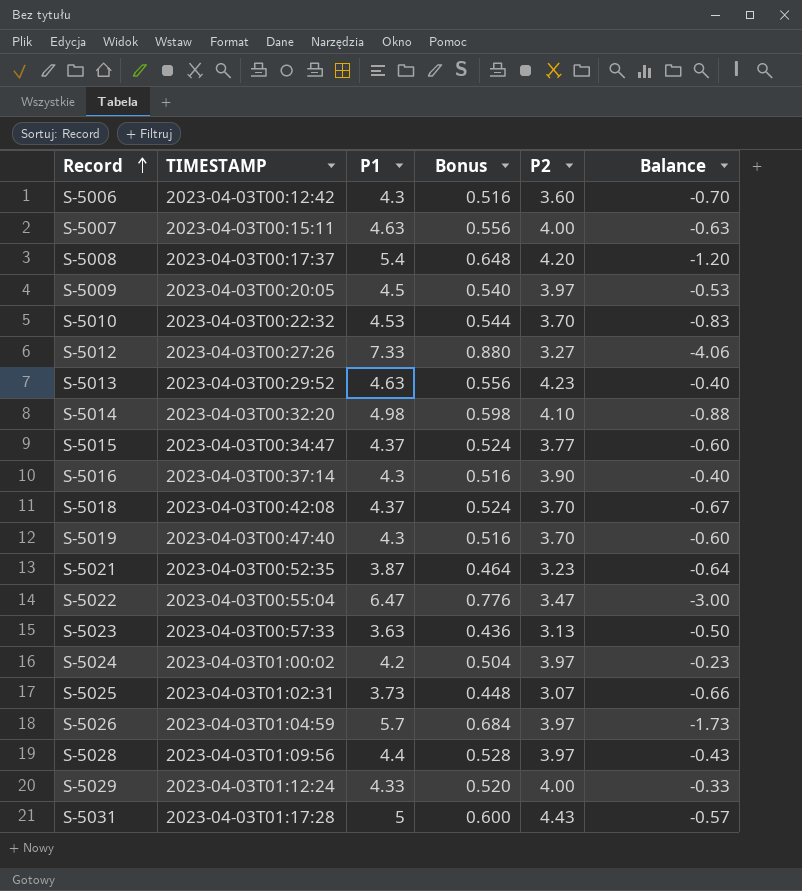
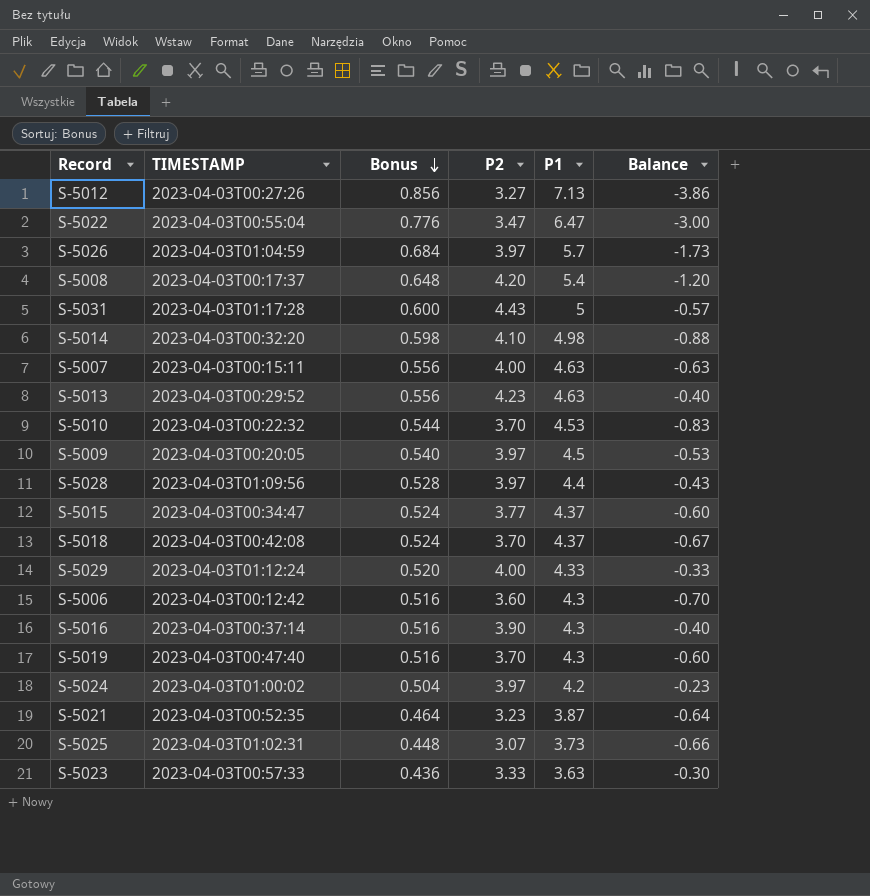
row order: Record ascending -> Bonus descending
column P1 | position: 3 -> 5
S-5012 | Bonus: 0.880 -> 0.856
S-5012 | P1: 7.33 -> 7.13
S-5012 | Balance: -4.06 -> -3.86
S-5023 | P2: 3.13 -> 3.33
S-5023 | Balance: -0.50 -> -0.30

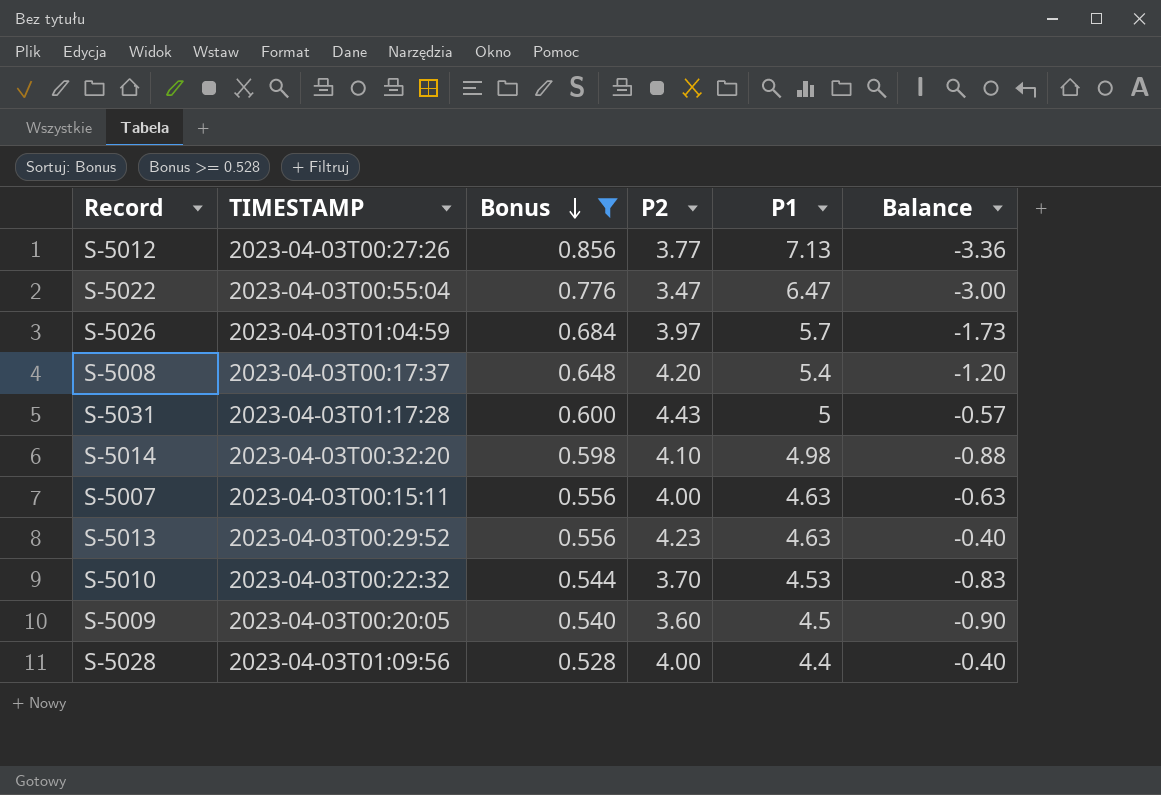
filter: none -> Bonus >= 0.528
S-5012 | P2: 3.27 -> 3.77
S-5012 | Balance: -3.86 -> -3.36
S-5009 | P2: 3.97 -> 3.60
S-5009 | Balance: -0.53 -> -0.90
S-5028 | P2: 3.97 -> 4.00
S-5028 | Balance: -0.43 -> -0.40

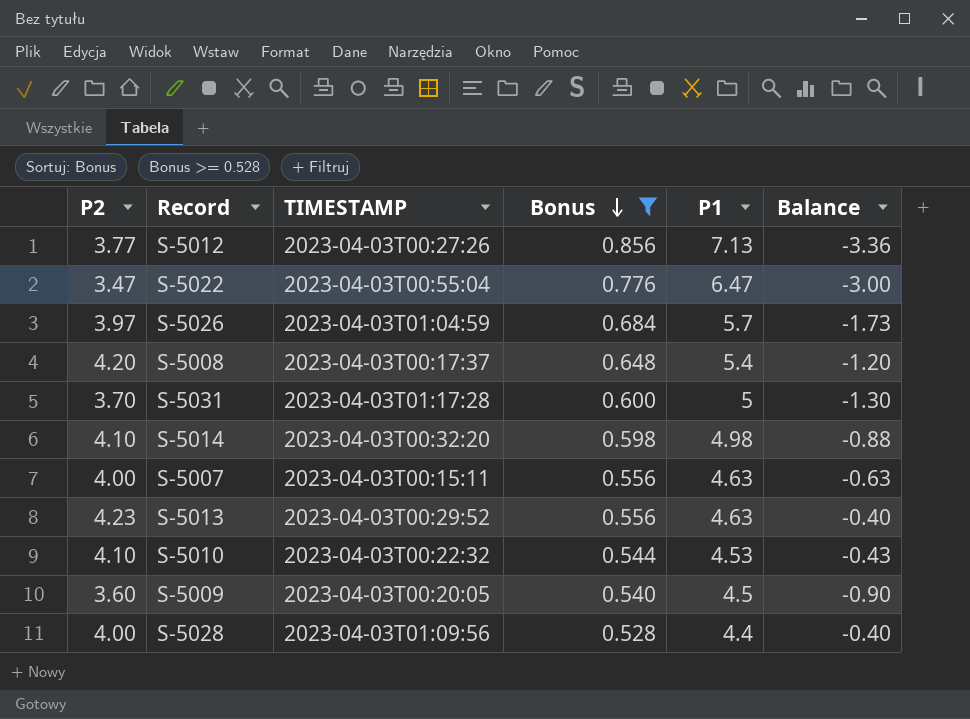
column P2 | position: 4 -> 1
S-5031 | P2: 4.43 -> 3.70
S-5031 | Balance: -0.57 -> -1.30
S-5010 | P2: 3.70 -> 4.10
S-5010 | Balance: -0.83 -> -0.43

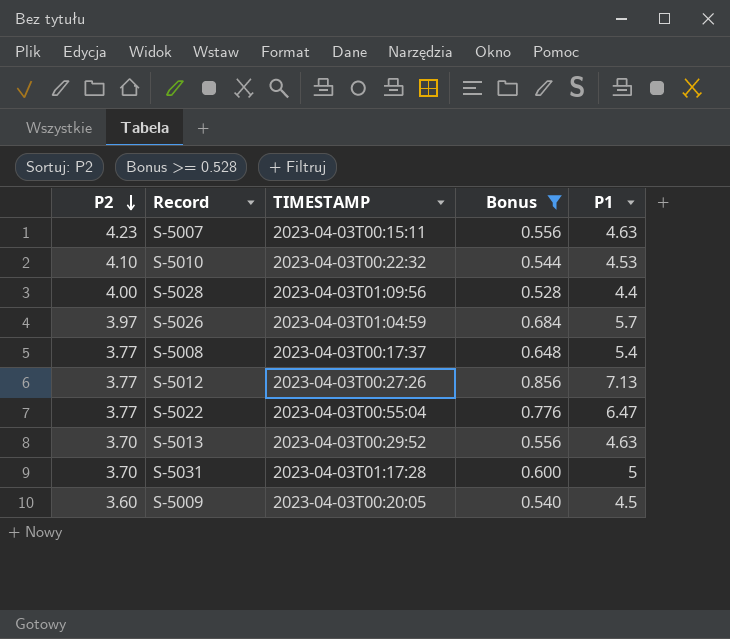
row order: Bonus descending -> P2 descending
column Balance | formula: [P2] - [P1] -> none
row S-5014: 4.10 | 2023-04-03T00:32:20 | 0.598 | 4.98 | -0.88 -> none
S-5007 | P2: 4.00 -> 4.23
S-5008 | P2: 4.20 -> 3.77
S-5022 | P2: 3.47 -> 3.77
S-5013 | P2: 4.23 -> 3.70

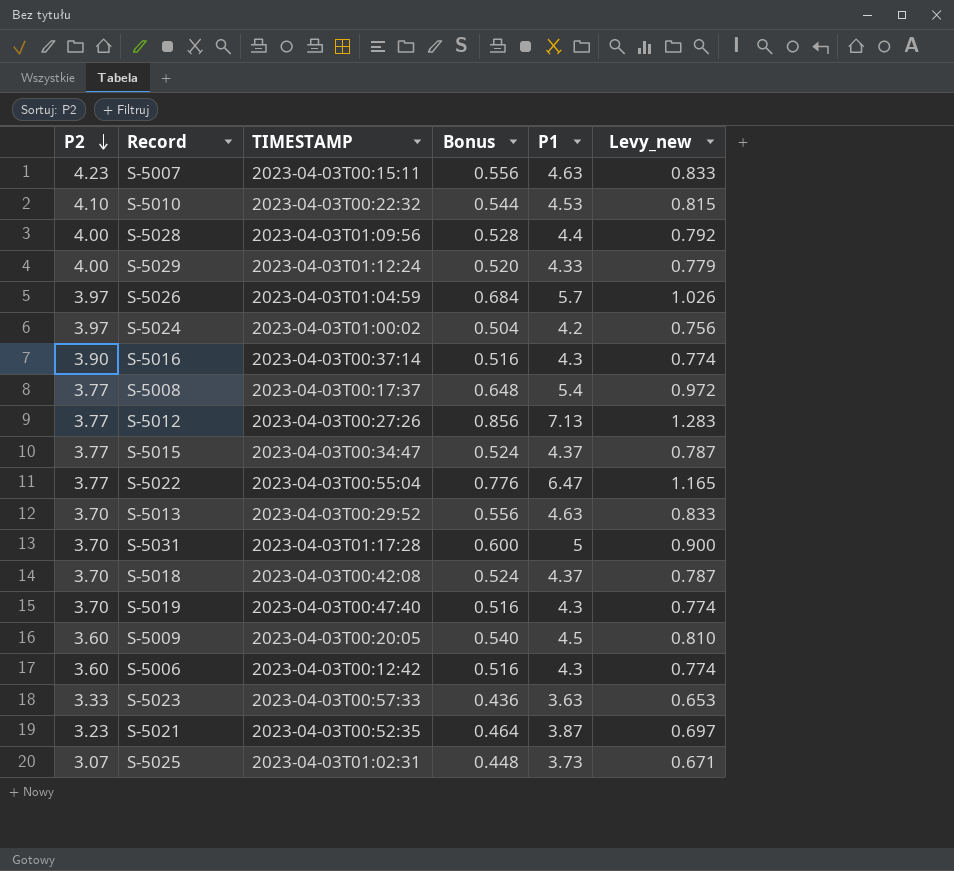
filter: Bonus >= 0.528 -> none
column Levy_new | formula: none -> [P1] * 0.18

